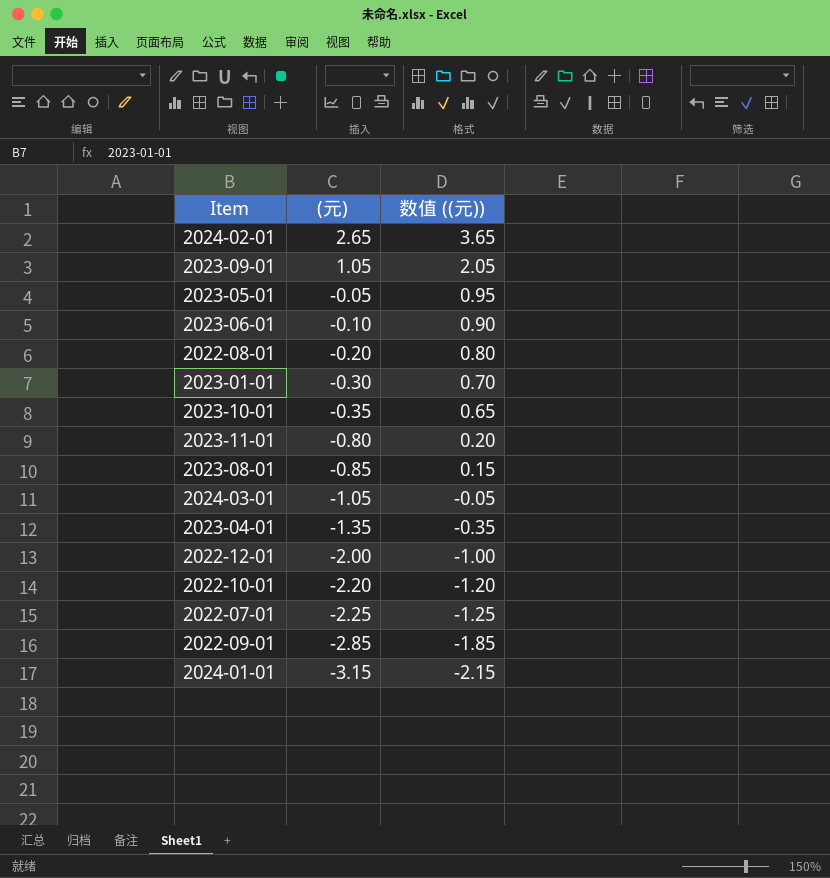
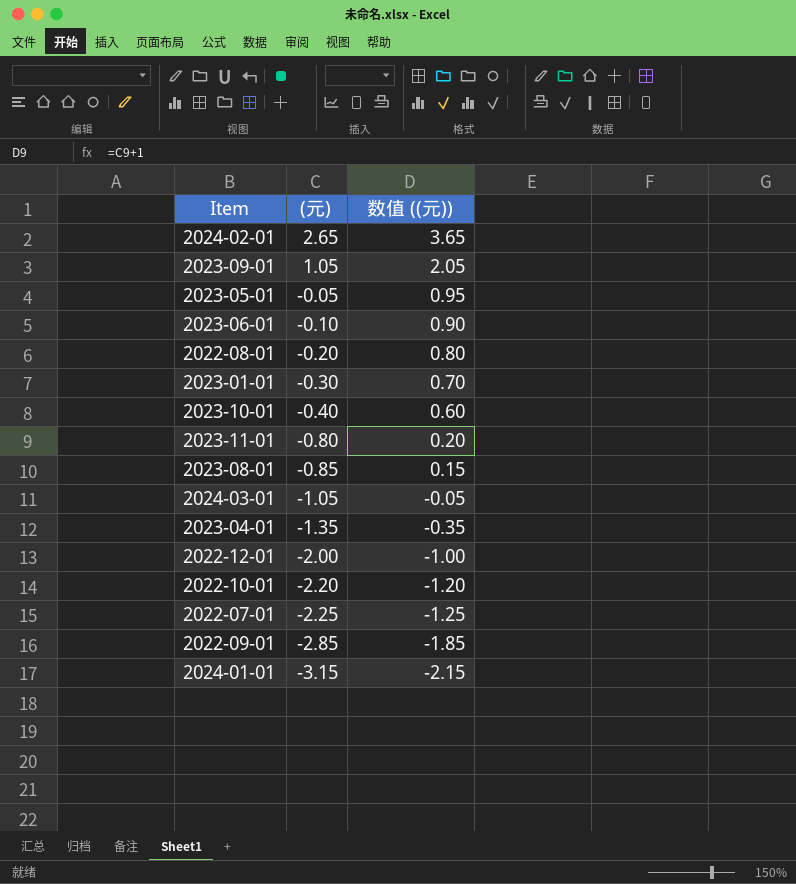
2023-10-01 | (元): -0.35 -> -0.40
2023-10-01 | 数值 ((元)): 0.65 -> 0.60

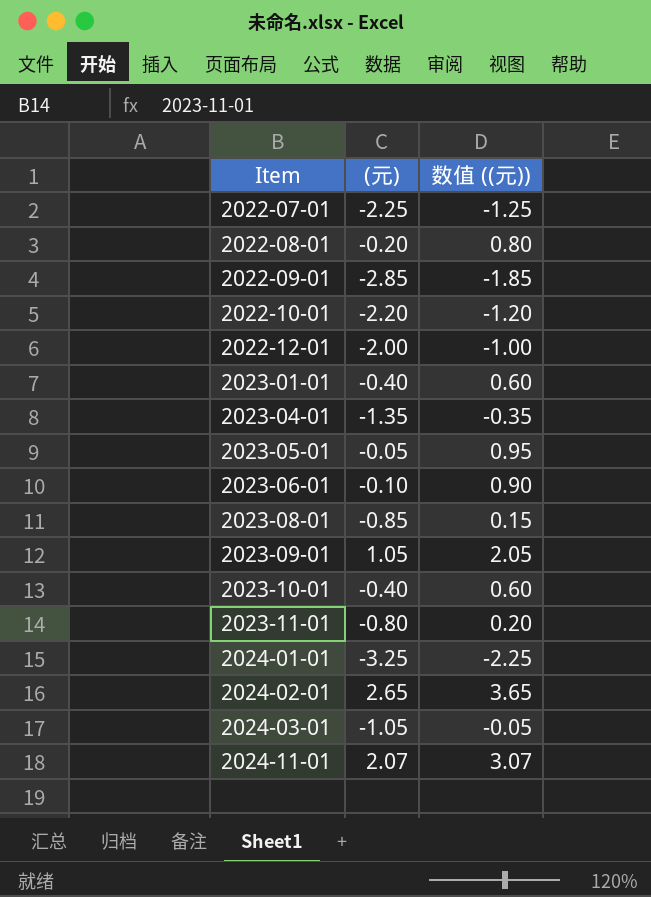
row order: (元) descending -> Item ascending
2023-01-01 | (元): -0.30 -> -0.40
2023-01-01 | 数值 ((元)): 0.70 -> 0.60
2024-01-01 | (元): -3.15 -> -3.25
2024-01-01 | 数值 ((元)): -2.15 -> -2.25
row 2024-11-01: none -> 2.07 | 3.07

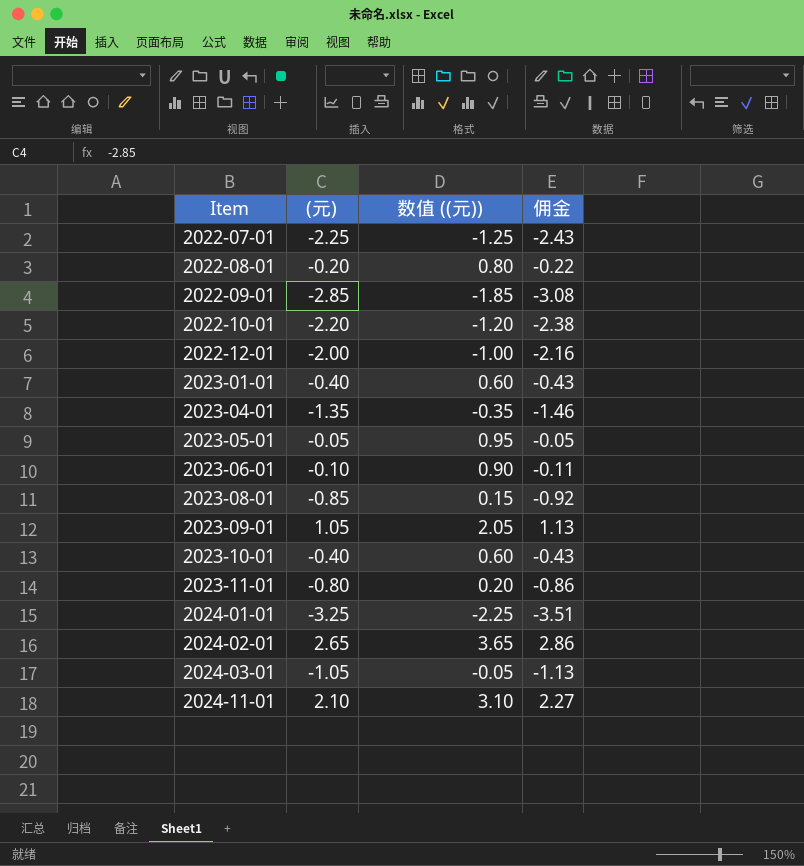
column 佣金 | formula: none -> [(元)] * 1.08
2024-11-01 | (元): 2.07 -> 2.10
2024-11-01 | 数值 ((元)): 3.07 -> 3.10

